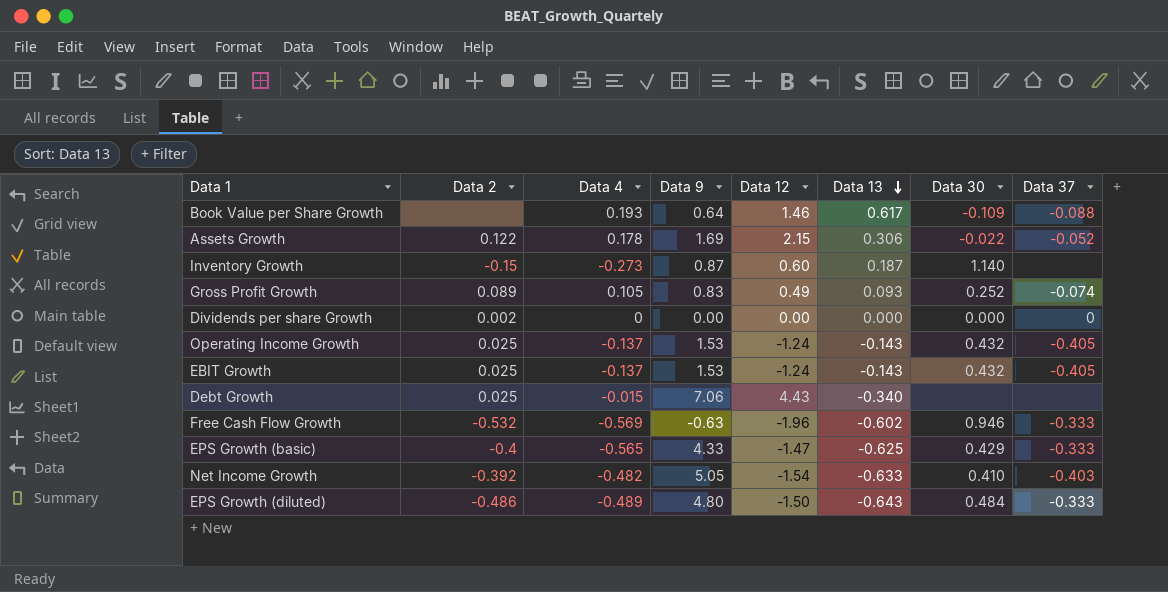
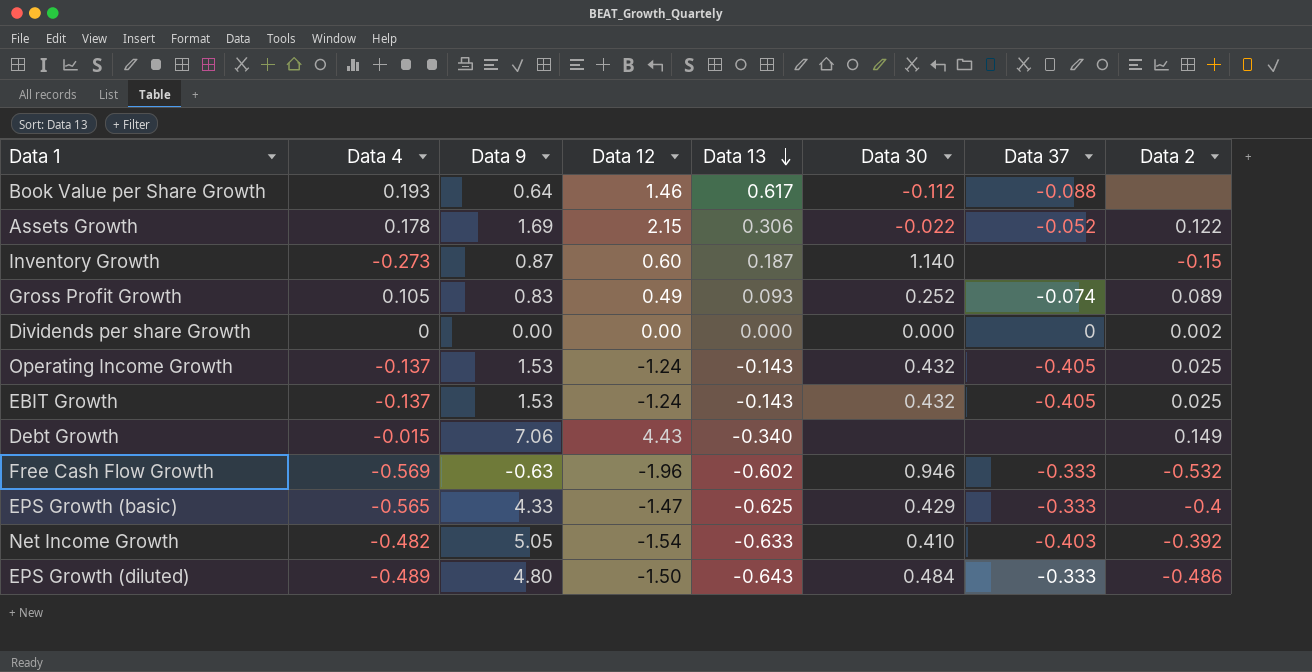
column Data 2 | position: 2 -> 8
Book Value per Share Growth | Data 30: -0.109 -> -0.112
Debt Growth | Data 2: 0.025 -> 0.149

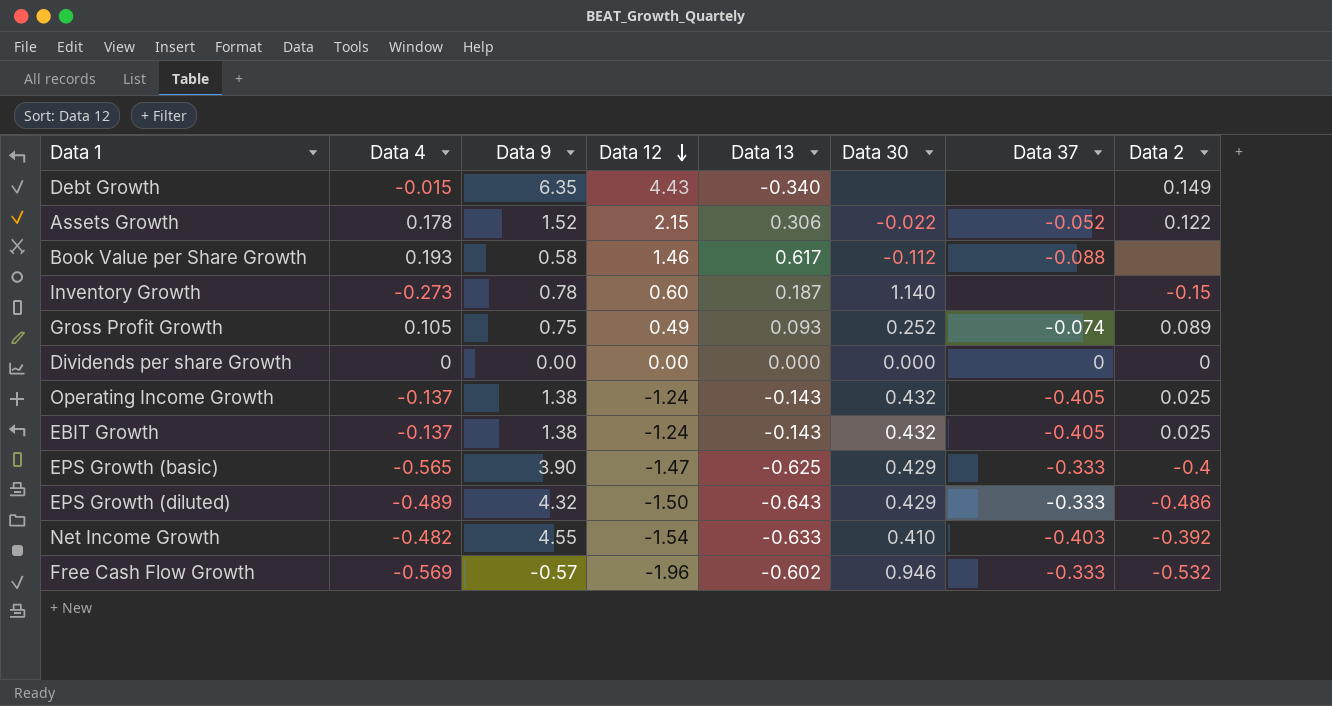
row order: Data 13 descending -> Data 12 descending
Debt Growth | Data 9: 7.06 -> 6.35
Assets Growth | Data 9: 1.69 -> 1.52
Book Value per Share Growth | Data 9: 0.64 -> 0.58
Inventory Growth | Data 9: 0.87 -> 0.78
Gross Profit Growth | Data 9: 0.83 -> 0.75
Dividends per share Growth | Data 2: 0.002 -> 0
Operating Income Growth | Data 9: 1.53 -> 1.38
EBIT Growth | Data 9: 1.53 -> 1.38
EPS Growth (basic) | Data 9: 4.33 -> 3.90
EPS Growth (diluted) | Data 9: 4.80 -> 4.32
EPS Growth (diluted) | Data 30: 0.484 -> 0.429
Net Income Growth | Data 9: 5.05 -> 4.55
Free Cash Flow Growth | Data 9: -0.63 -> -0.57

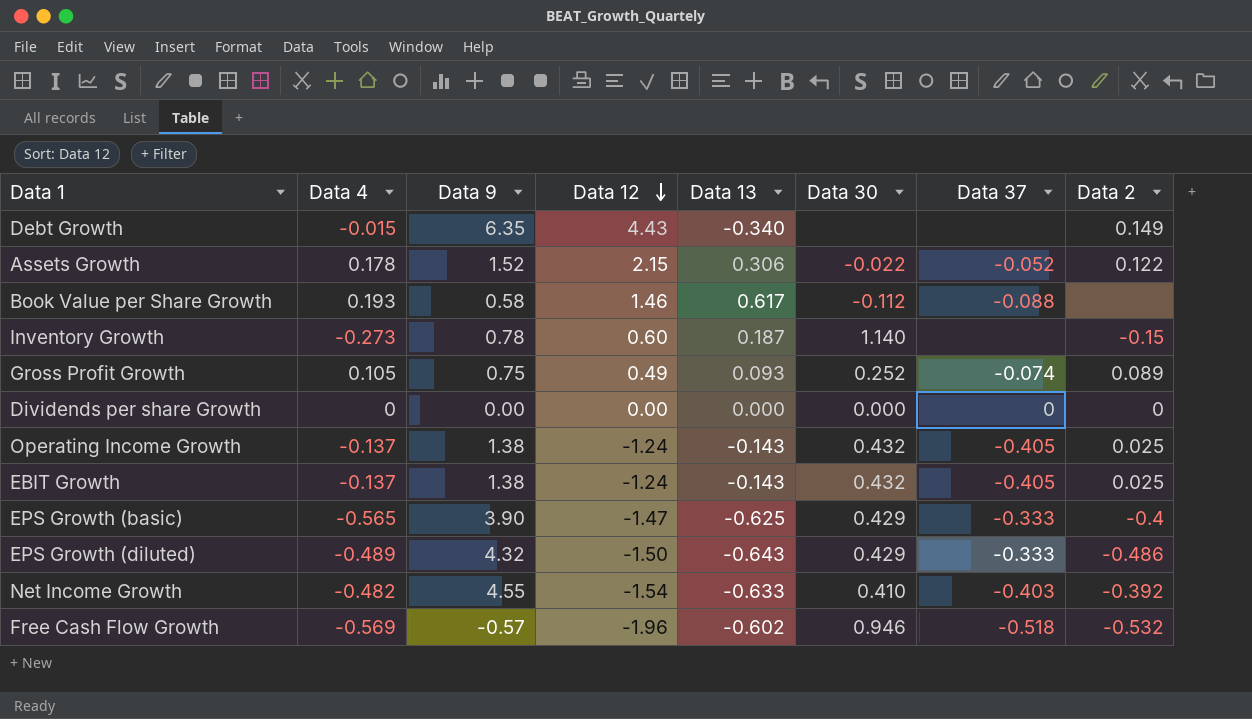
Free Cash Flow Growth | Data 37: -0.333 -> -0.518

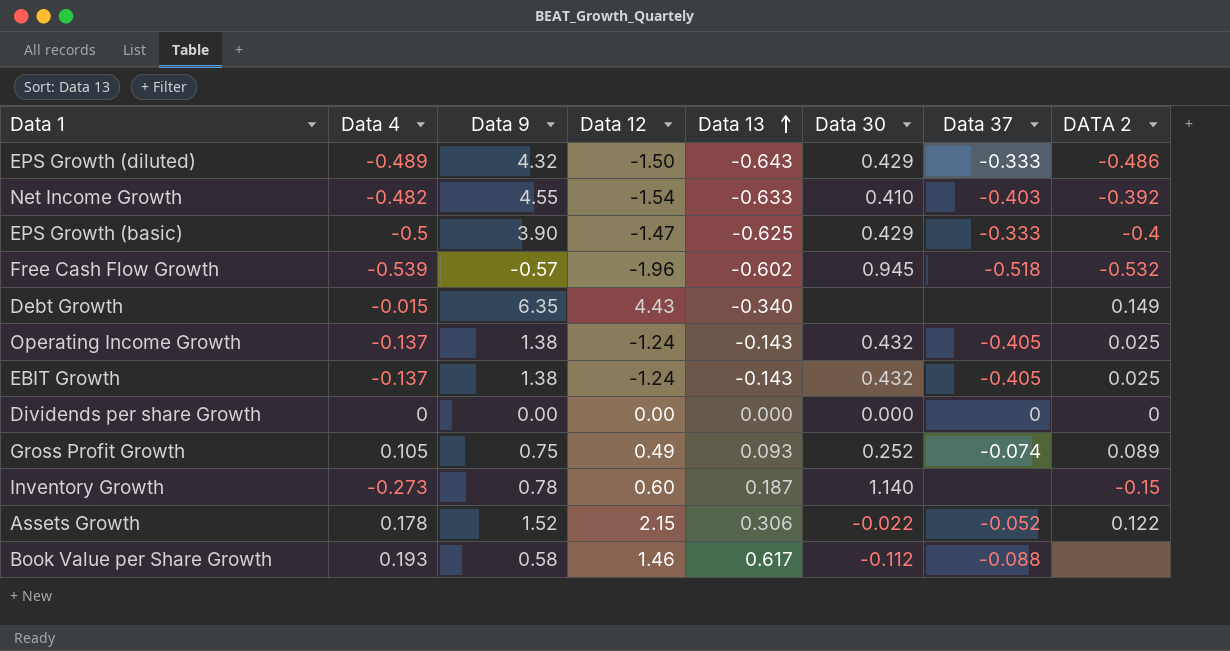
row order: Data 12 descending -> Data 13 ascending
column name: Data 2 -> DATA 2
EPS Growth (basic) | Data 4: -0.565 -> -0.5
Free Cash Flow Growth | Data 4: -0.569 -> -0.539
Free Cash Flow Growth | Data 30: 0.946 -> 0.945

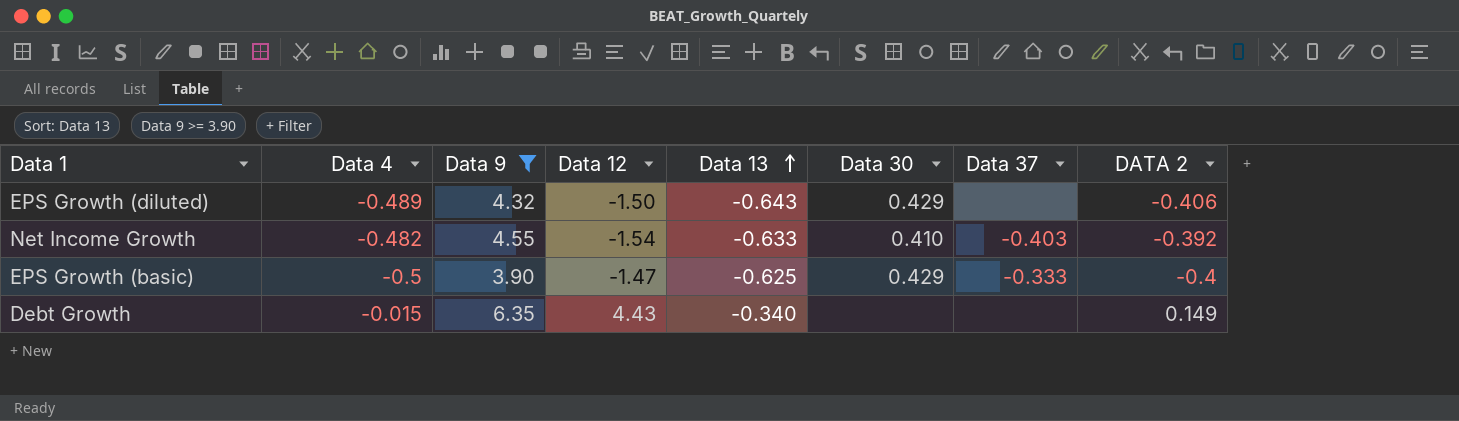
filter: none -> Data 9 >= 3.90
EPS Growth (diluted) | Data 37: -0.333 -> none
EPS Growth (diluted) | DATA 2: -0.486 -> -0.406

